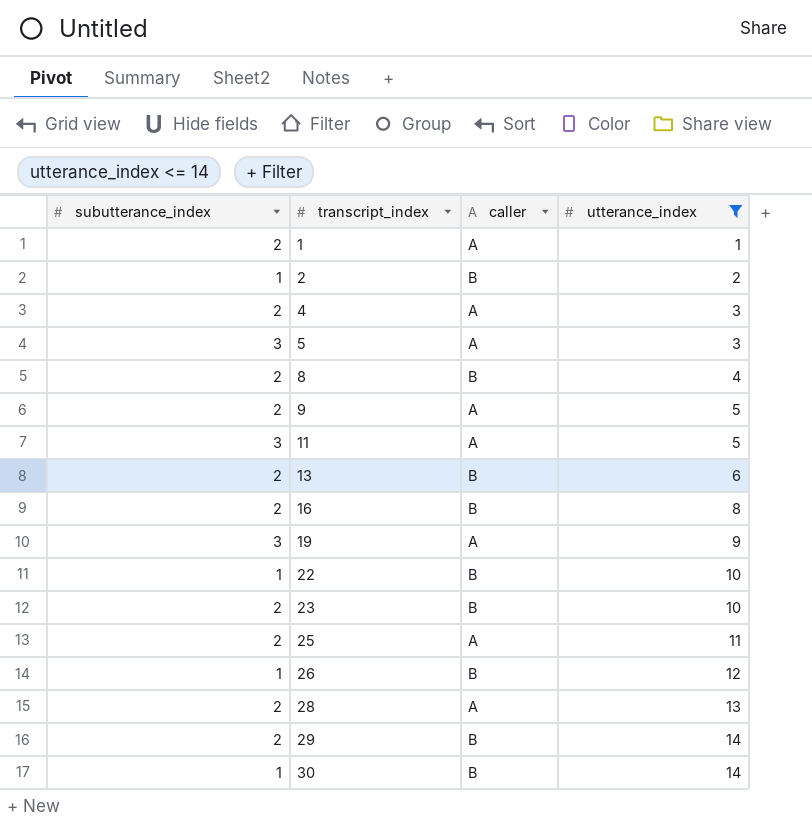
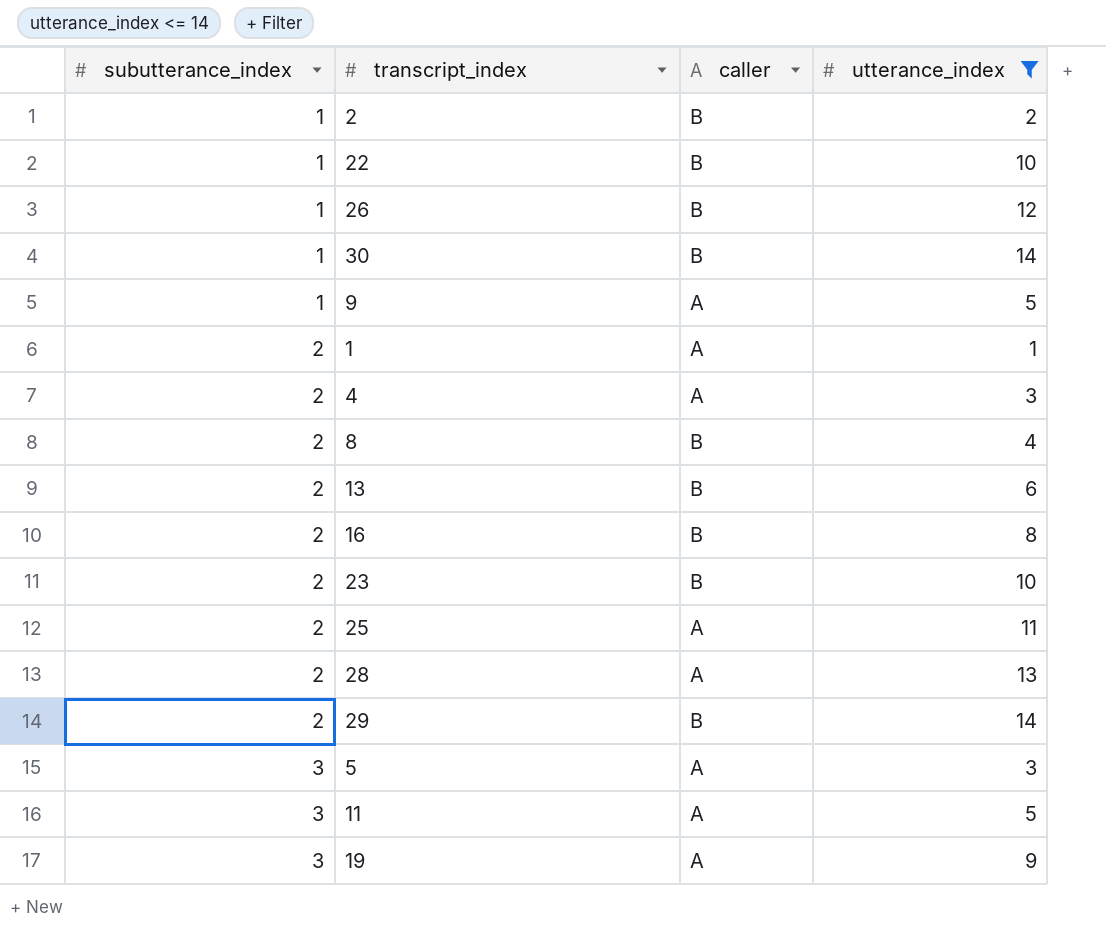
row order: transcript_index ascending -> subutterance_index ascending
9 | subutterance_index: 2 -> 1

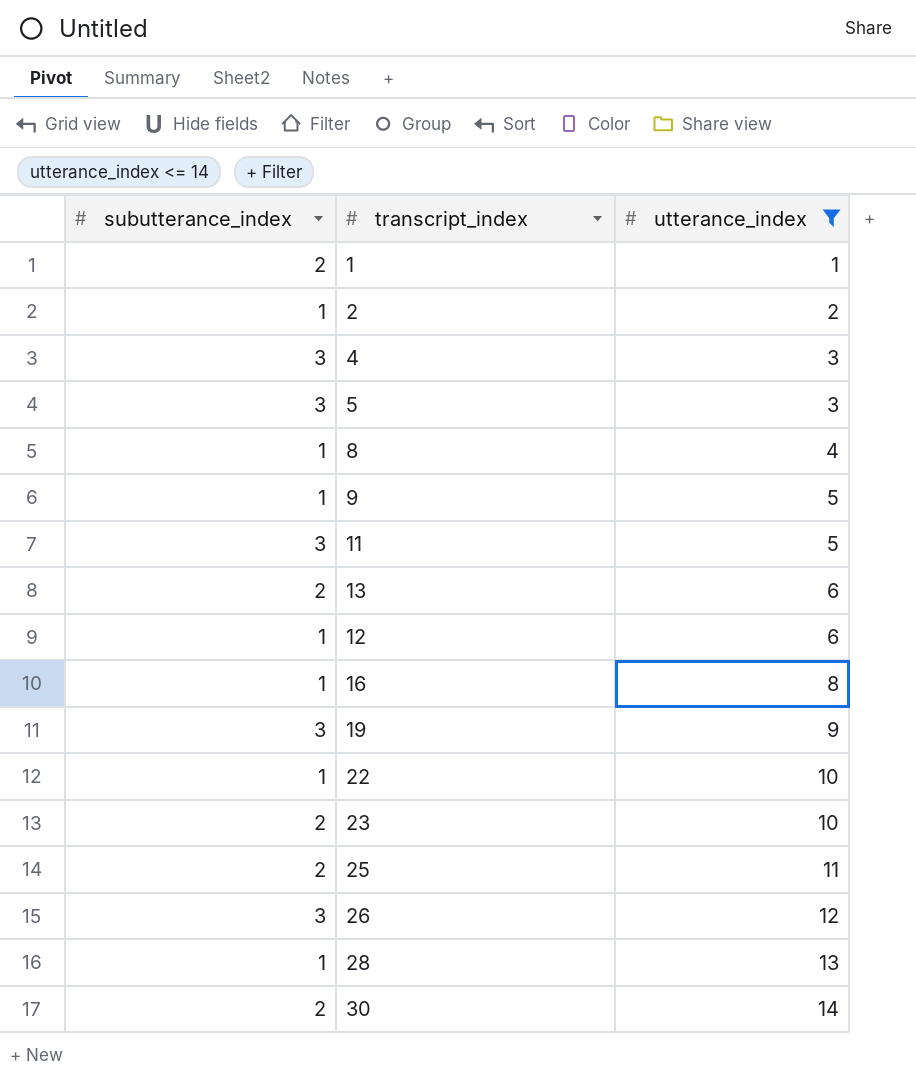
row order: subutterance_index ascending -> utterance_index ascending
column caller | position: 3 -> none
row 29: 2 | B | 14 -> none
4 | subutterance_index: 2 -> 3
8 | subutterance_index: 2 -> 1
row 12: none -> 1 | 6
16 | subutterance_index: 2 -> 1
26 | subutterance_index: 1 -> 3
28 | subutterance_index: 2 -> 1
30 | subutterance_index: 1 -> 2

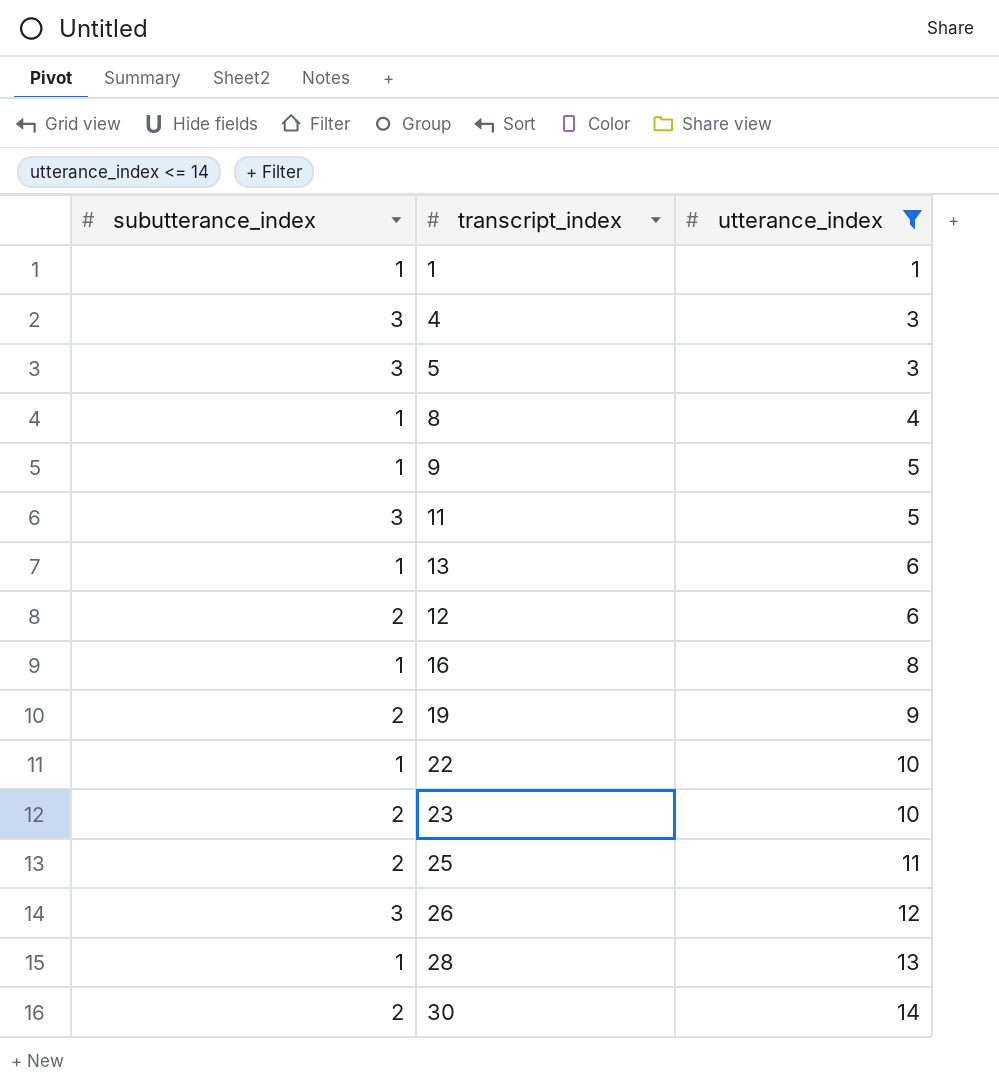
row 2: 1 | 2 -> none
1 | subutterance_index: 2 -> 1
13 | subutterance_index: 2 -> 1
12 | subutterance_index: 1 -> 2
19 | subutterance_index: 3 -> 2

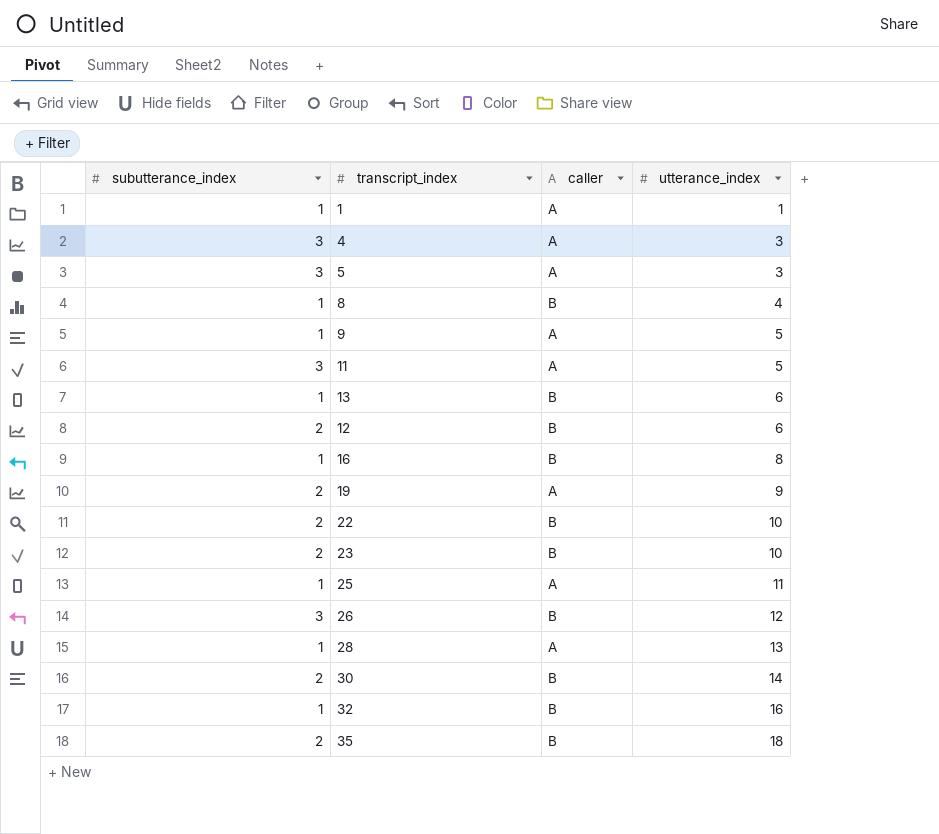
filter: utterance_index <= 14 -> none
column caller | position: none -> 3
22 | subutterance_index: 1 -> 2
25 | subutterance_index: 2 -> 1

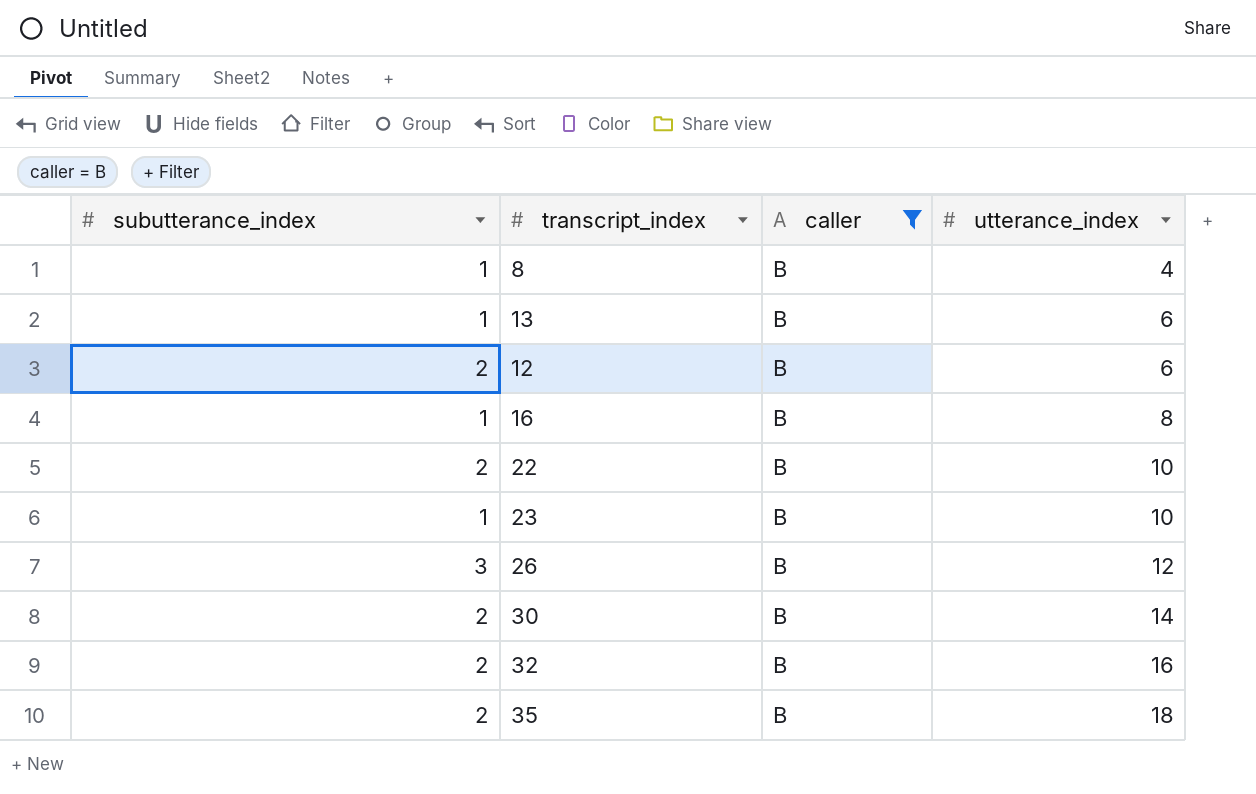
filter: none -> caller = B
23 | subutterance_index: 2 -> 1
32 | subutterance_index: 1 -> 2

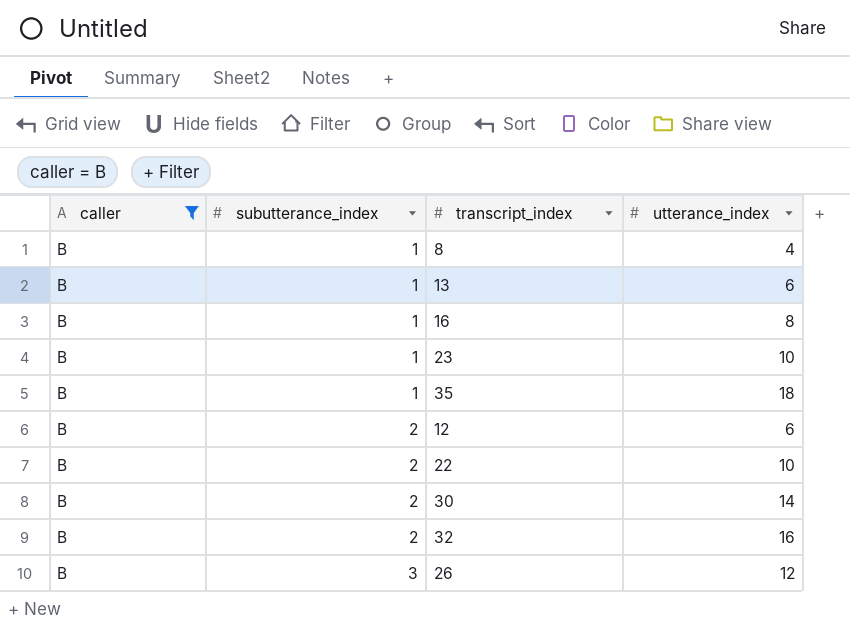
row order: utterance_index ascending -> subutterance_index ascending
column caller | position: 3 -> 1
35 | subutterance_index: 2 -> 1

